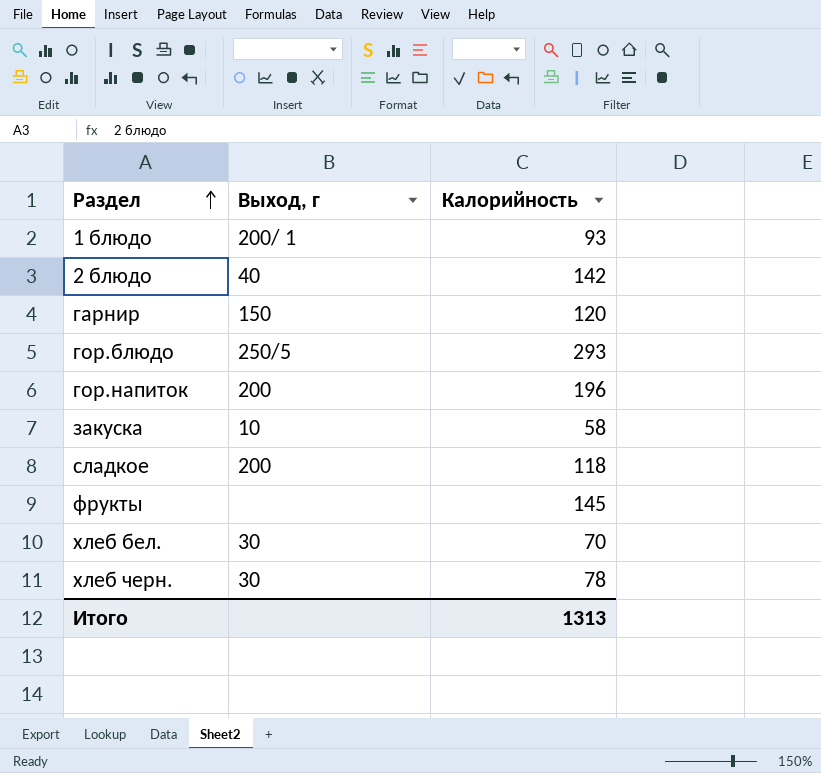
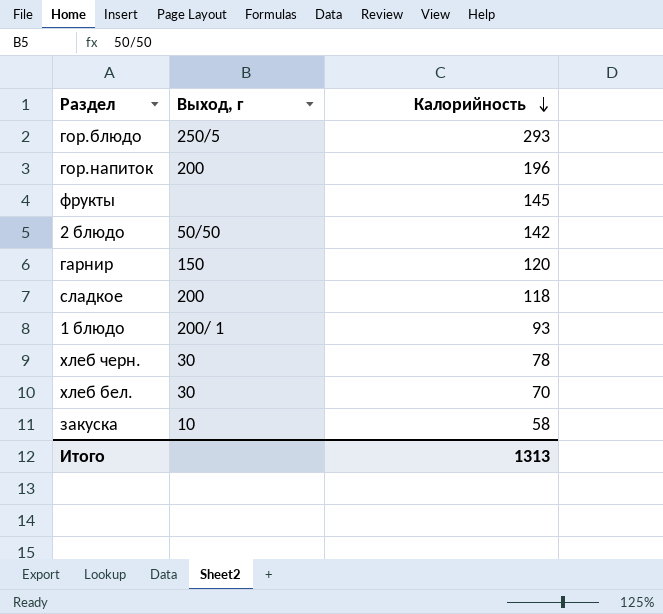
row order: Раздел ascending -> Калорийность descending
2 блюдо | Выход, г: 40 -> 50/50

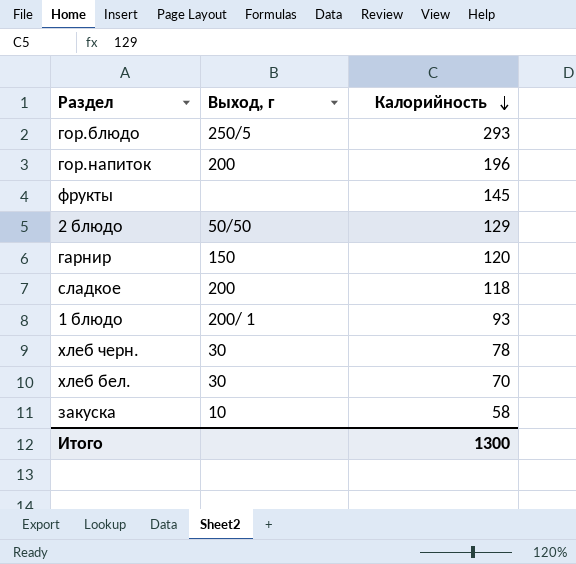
2 блюдо | Калорийность: 142 -> 129
Итого | Калорийность: 1313 -> 1300

